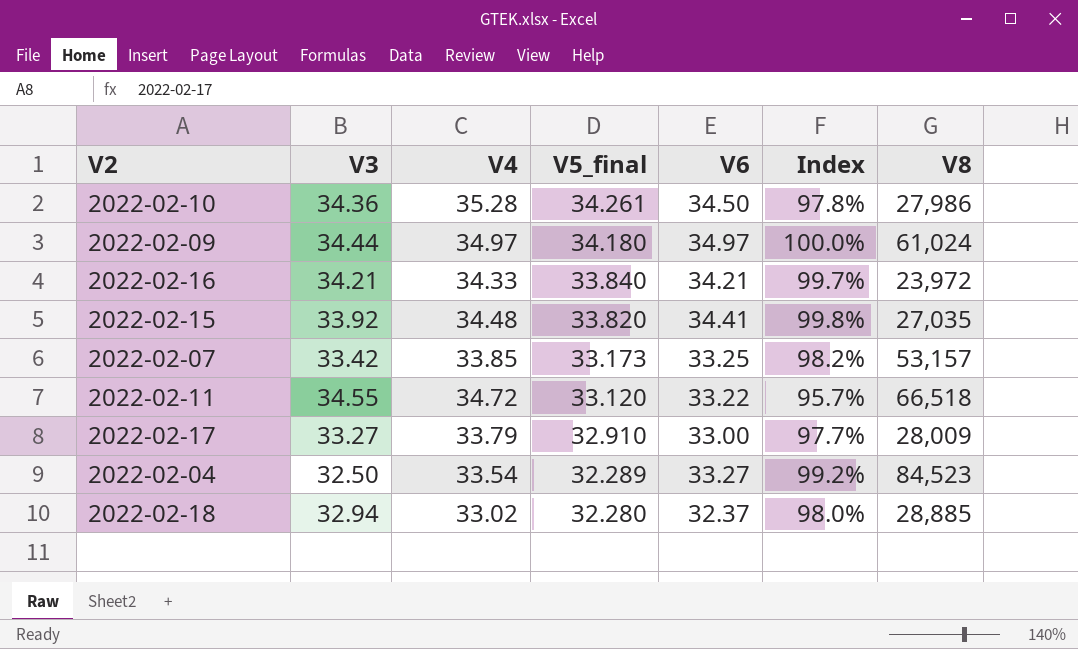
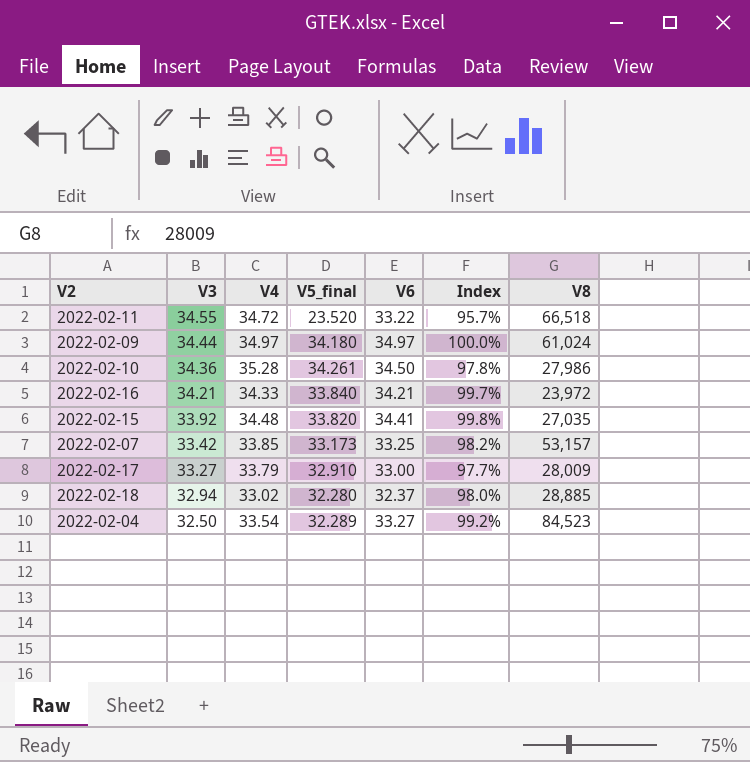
row order: V5_final descending -> V3 descending
2022-02-11 | V5_final: 33.120 -> 23.520

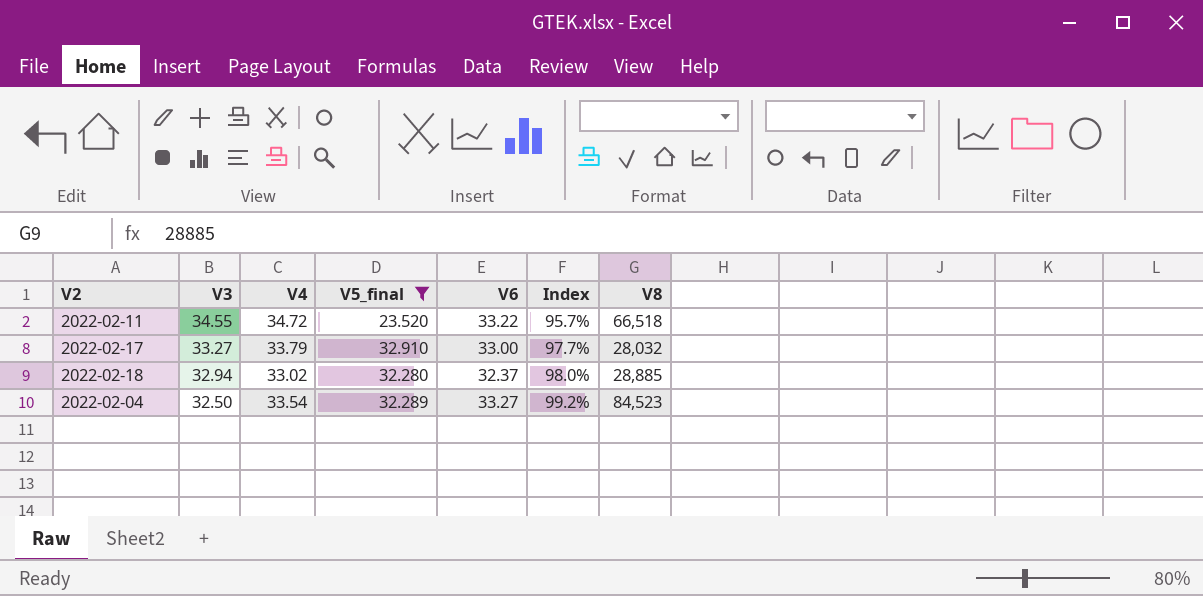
filter: none -> V5_final <= 32.910
2022-02-17 | V8: 28,009 -> 28,032

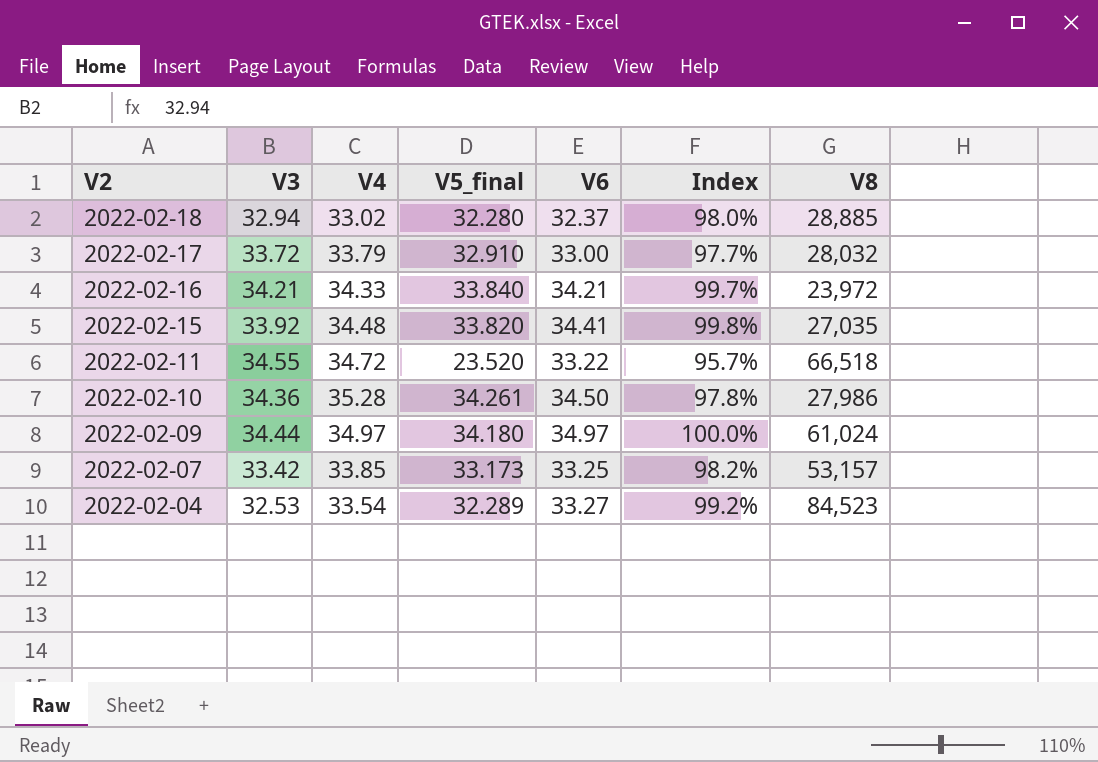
filter: V5_final <= 32.910 -> none
row order: V3 descending -> V2 descending
2022-02-17 | V3: 33.27 -> 33.72
2022-02-04 | V3: 32.50 -> 32.53

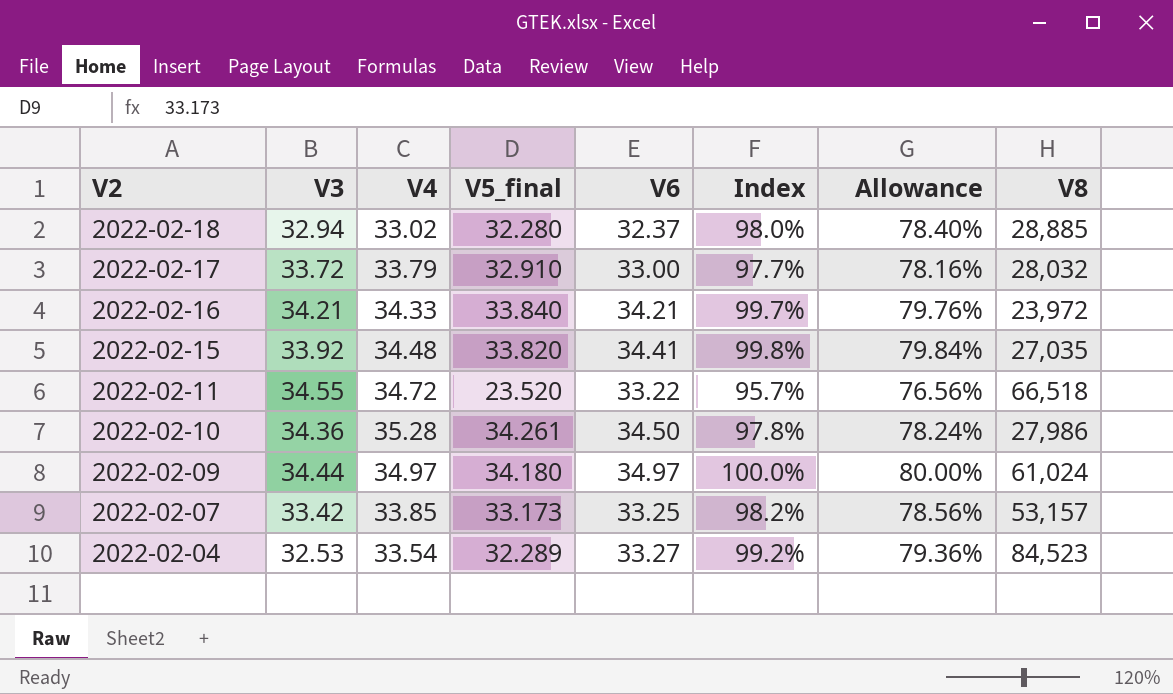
column Allowance | formula: none -> [Index] * 0.8

